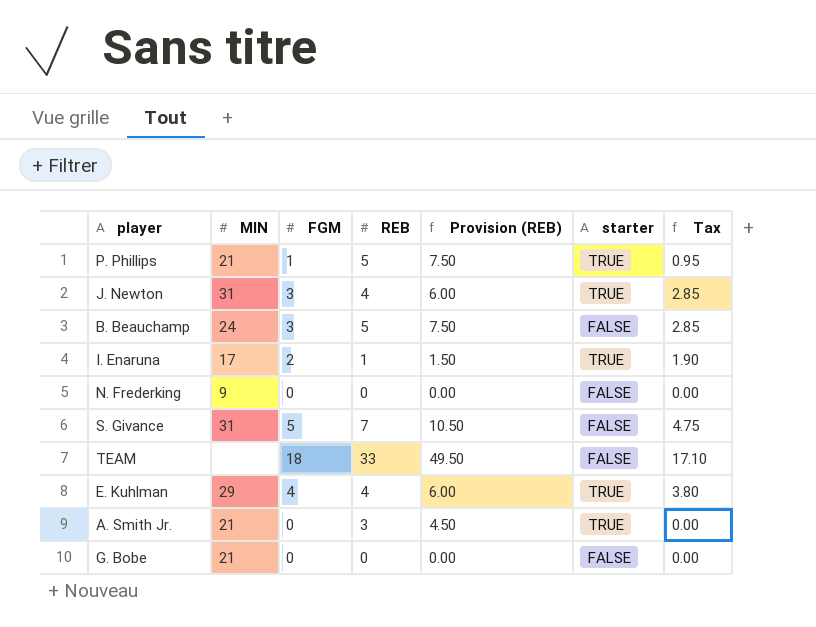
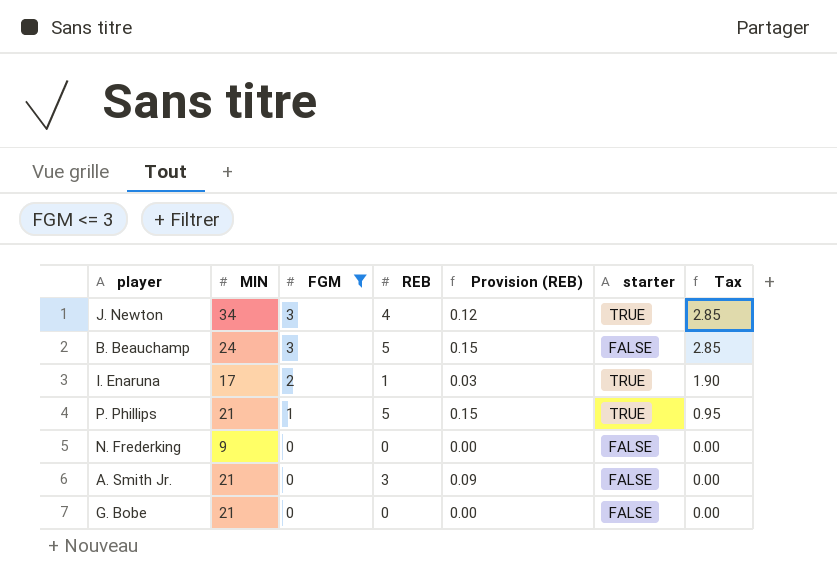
filter: none -> FGM <= 3
row order: none -> FGM descending
column Provision (REB) | formula: [REB] * 1.5 -> [REB] * 0.03
J. Newton | MIN: 31 -> 34
A. Smith Jr. | starter: TRUE -> FALSE

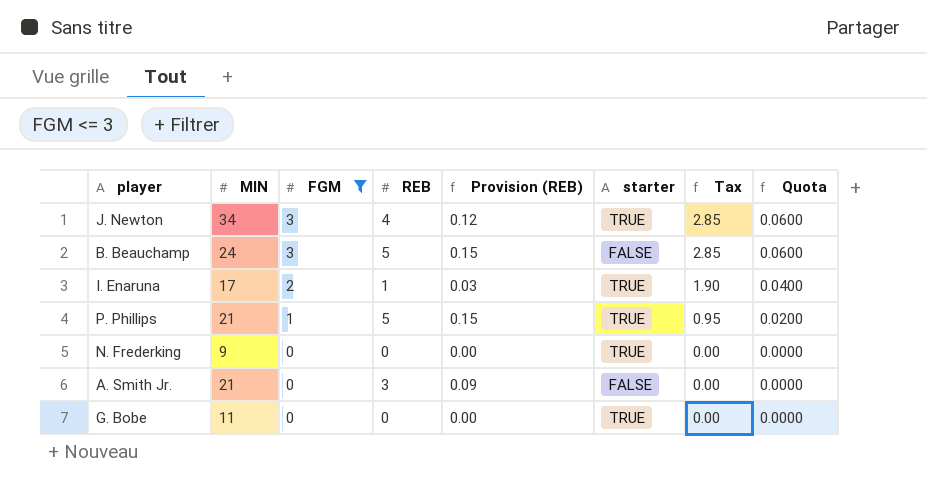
column Quota | formula: none -> [FGM] * 0.02
N. Frederking | starter: FALSE -> TRUE
G. Bobe | MIN: 21 -> 11
G. Bobe | starter: FALSE -> TRUE

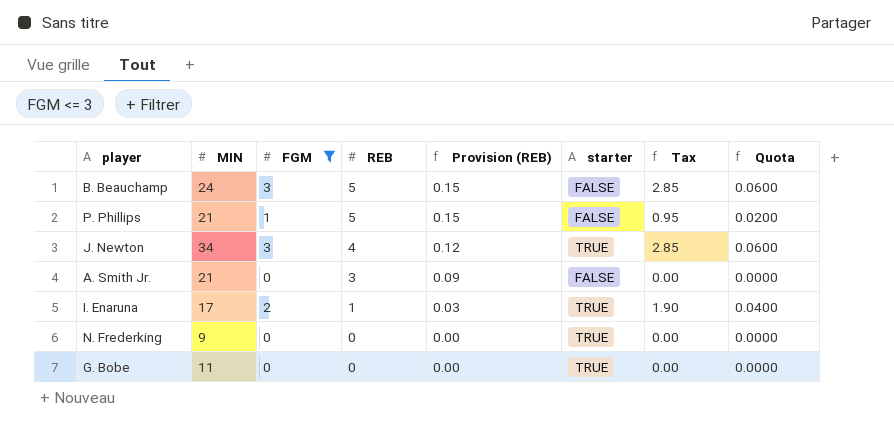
row order: FGM descending -> REB descending
P. Phillips | starter: TRUE -> FALSE

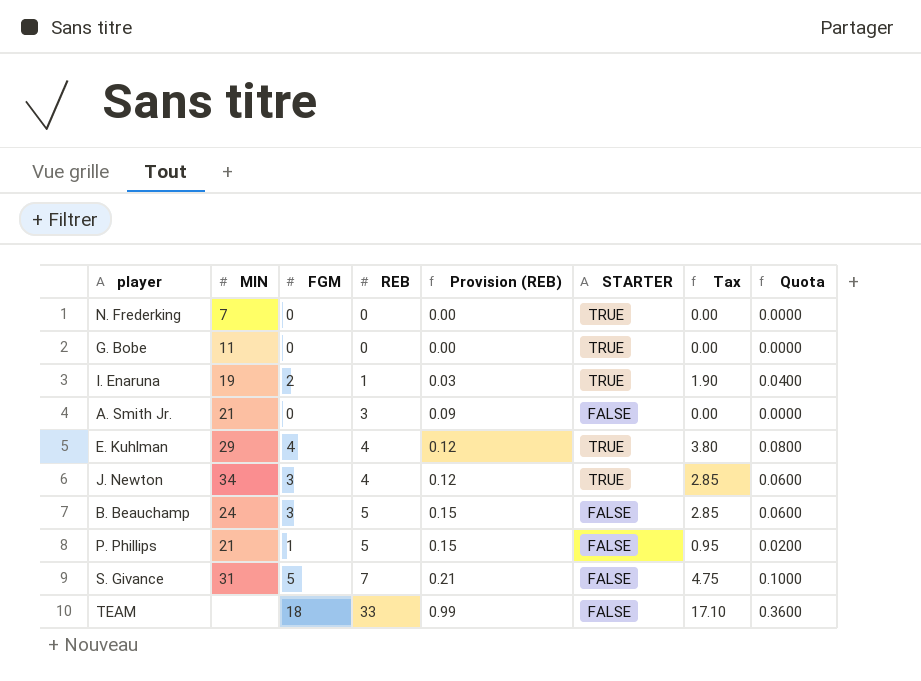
filter: FGM <= 3 -> none
row order: REB descending -> REB ascending
column name: starter -> STARTER
N. Frederking | MIN: 9 -> 7
I. Enaruna | MIN: 17 -> 19

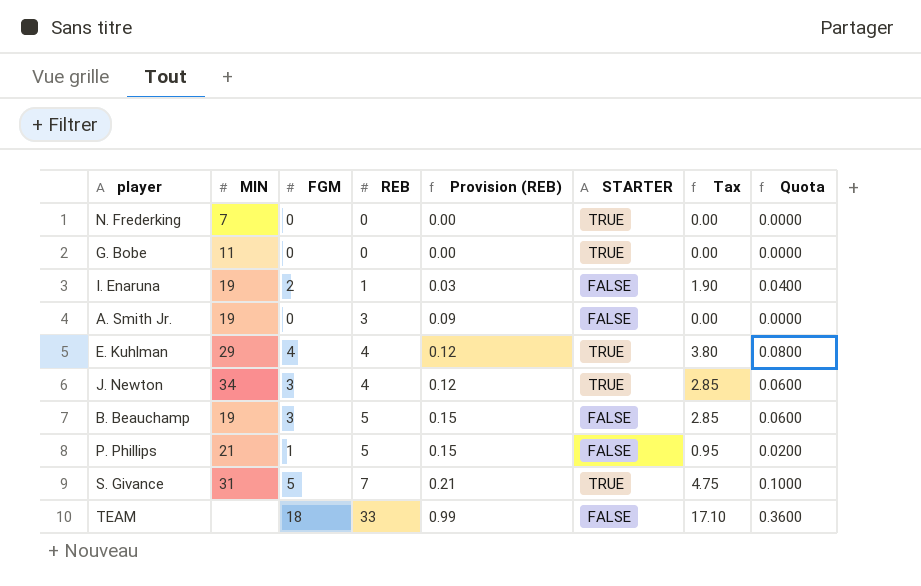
I. Enaruna | STARTER: TRUE -> FALSE
A. Smith Jr. | MIN: 21 -> 19
B. Beauchamp | MIN: 24 -> 19
S. Givance | STARTER: FALSE -> TRUE

